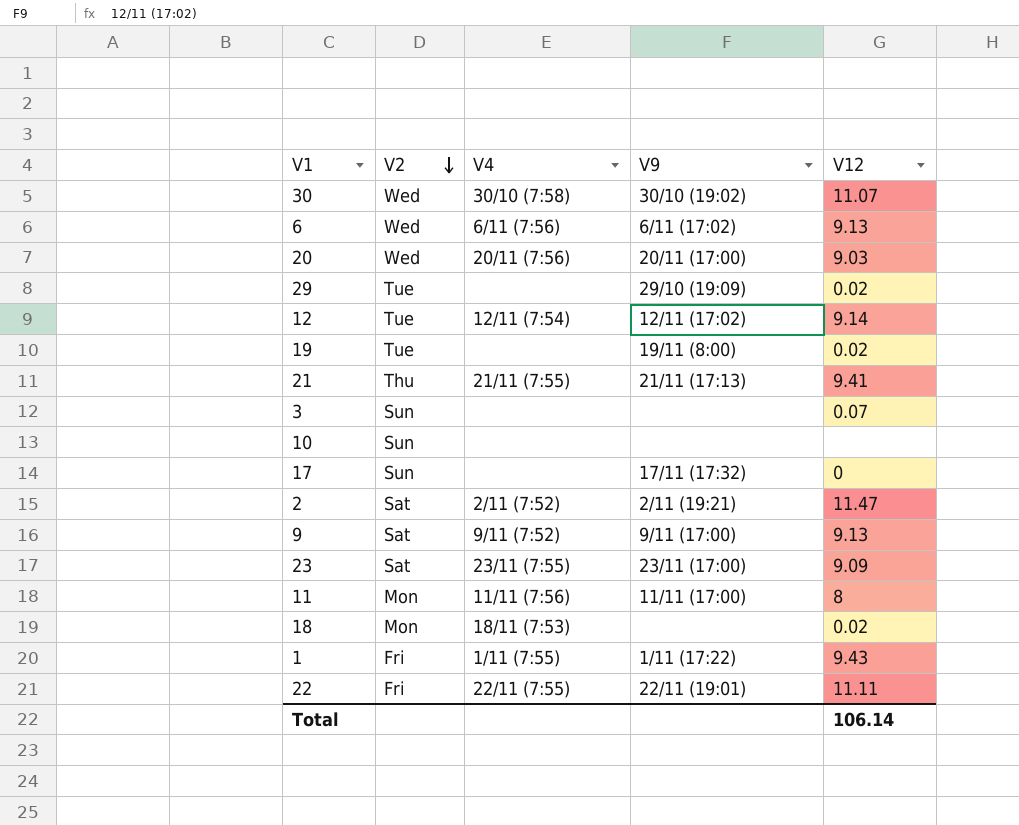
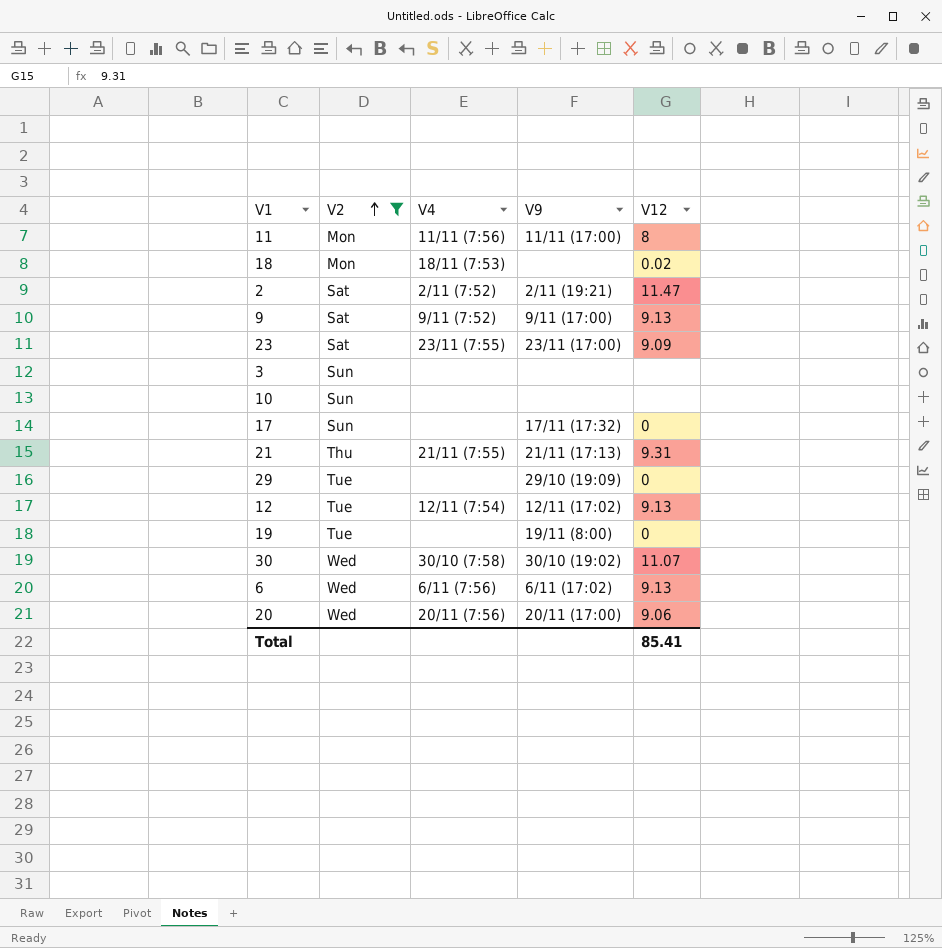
filter: none -> V2 != Fri
row order: V2 descending -> V2 ascending
3 | V12: 0.07 -> none
21 | V12: 9.41 -> 9.31
29 | V12: 0.02 -> 0
12 | V12: 9.14 -> 9.13
19 | V12: 0.02 -> 0
20 | V12: 9.03 -> 9.06
Total | V12: 106.14 -> 85.41

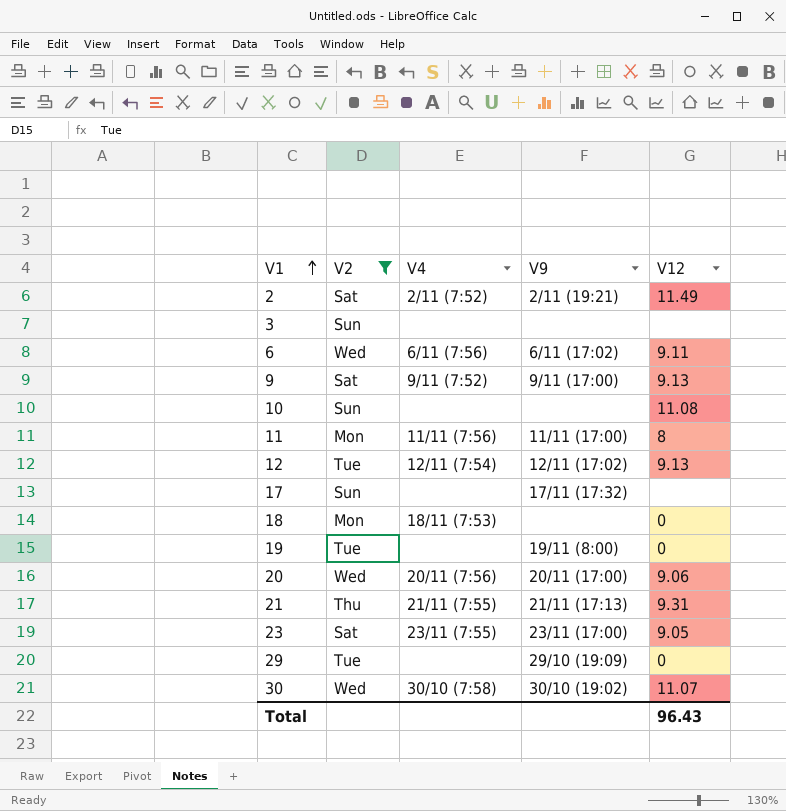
row order: V2 ascending -> V1 ascending
2 | V12: 11.47 -> 11.49
6 | V12: 9.13 -> 9.11
10 | V12: none -> 11.08
17 | V12: 0 -> none
18 | V12: 0.02 -> 0
23 | V12: 9.09 -> 9.05
Total | V12: 85.41 -> 96.43

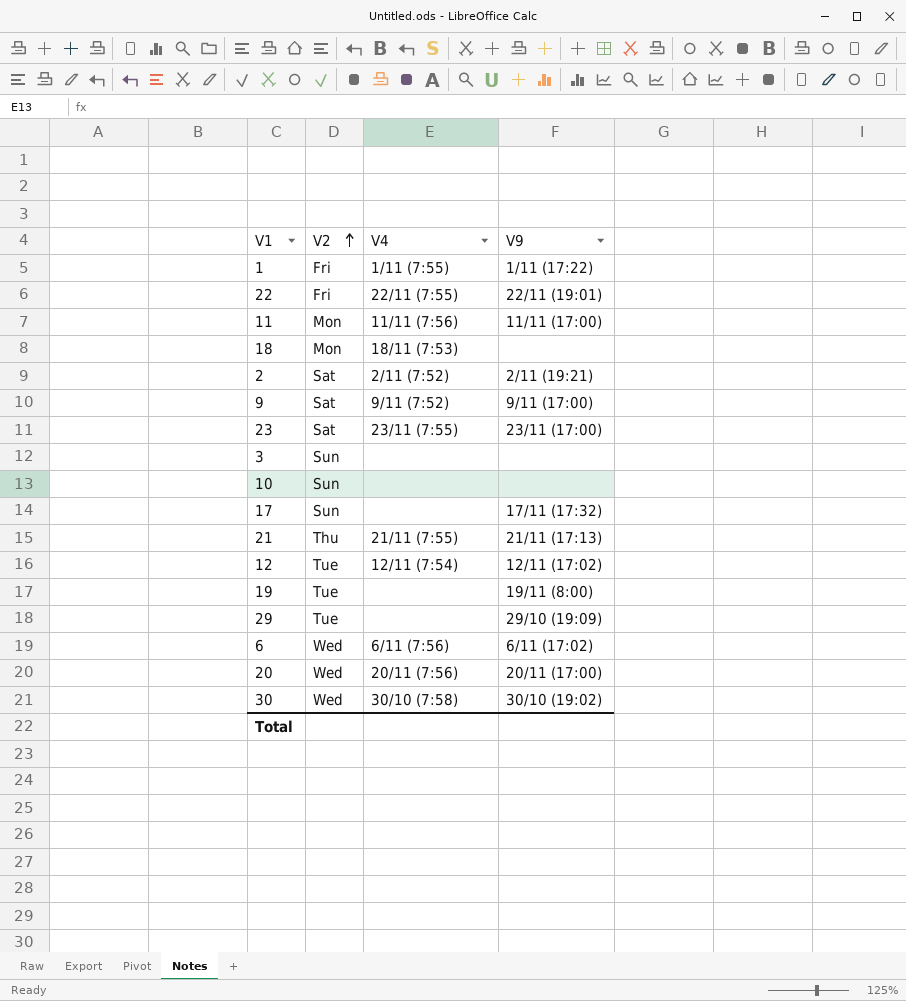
filter: V2 != Fri -> none
row order: V1 ascending -> V2 ascending
column V12 | position: 5 -> none

